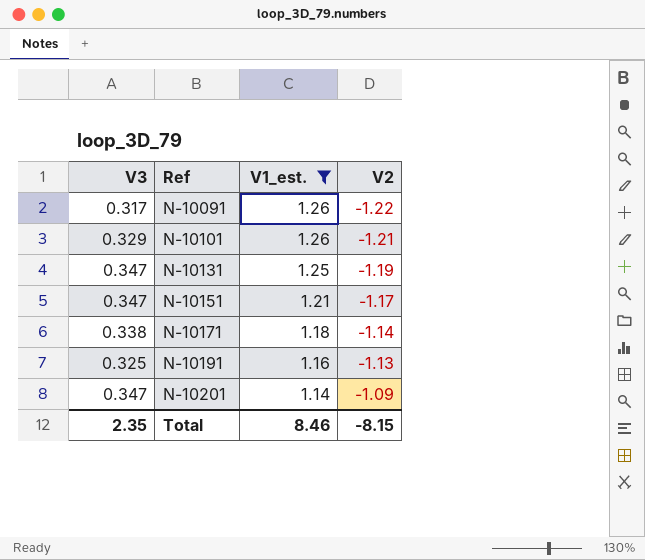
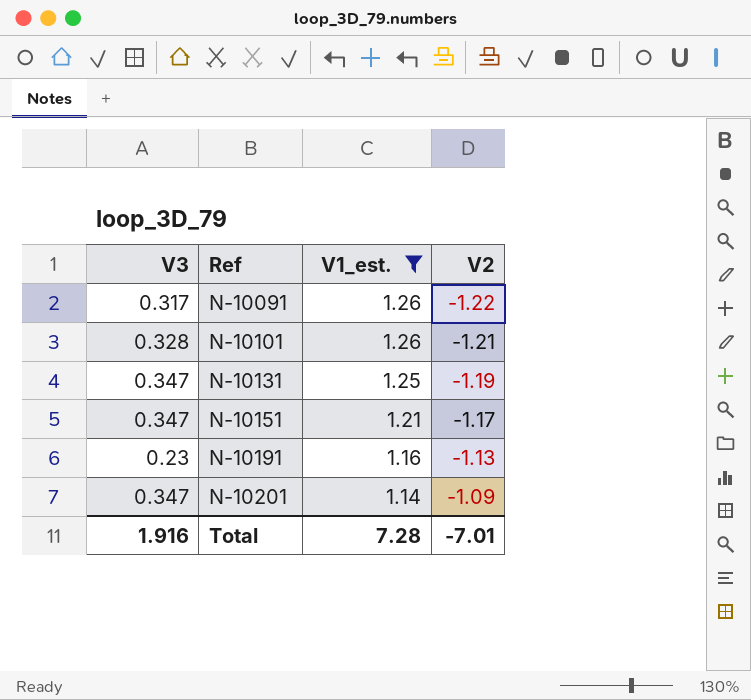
row N-10171: 0.338 | 1.18 | -1.14 -> none
N-10101 | V3: 0.329 -> 0.328
N-10191 | V3: 0.325 -> 0.23
Total | V3: 2.35 -> 1.916
Total | V1_est.: 8.46 -> 7.28
Total | V2: -8.15 -> -7.01

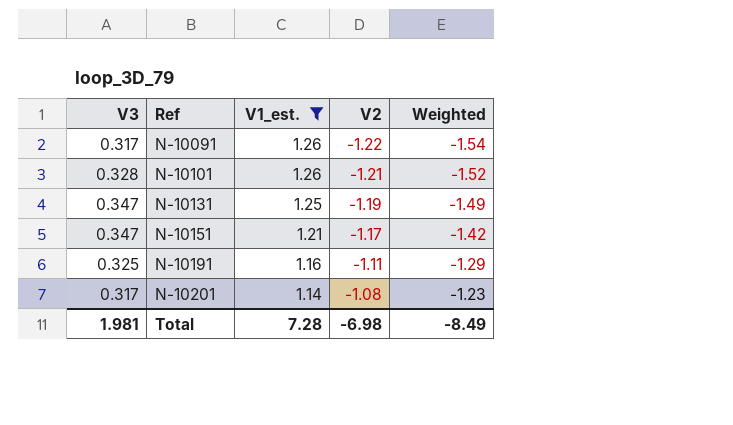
column Weighted | formula: none -> [V1_est.] * [V2]
N-10191 | V3: 0.23 -> 0.325
N-10191 | V2: -1.13 -> -1.11
N-10201 | V3: 0.347 -> 0.317
N-10201 | V2: -1.09 -> -1.08
Total | V3: 1.916 -> 1.981
Total | V2: -7.01 -> -6.98

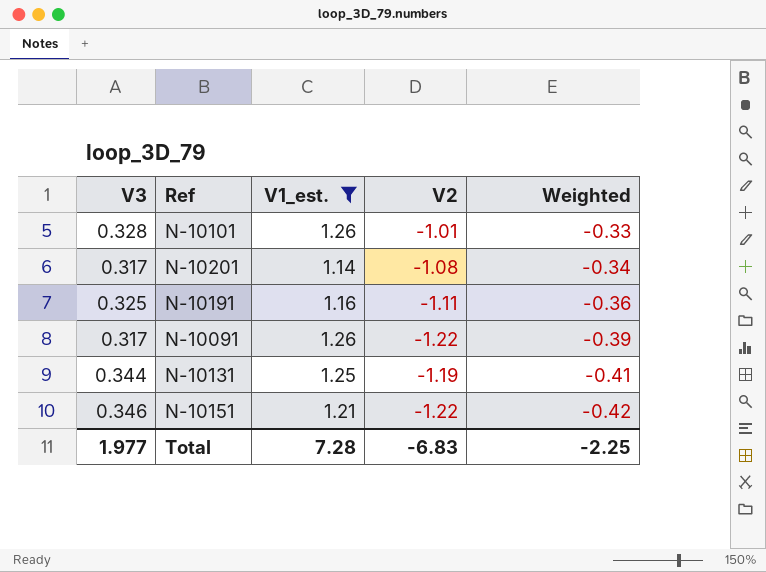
row order: Ref ascending -> Weighted descending
column Weighted | formula: [V1_est.] * [V2] -> [V3] * [V2]
N-10101 | V2: -1.21 -> -1.01
N-10131 | V3: 0.347 -> 0.344
N-10151 | V3: 0.347 -> 0.346
N-10151 | V2: -1.17 -> -1.22
Total | V3: 1.981 -> 1.977
Total | V2: -6.98 -> -6.83
Total | Weighted: -8.49 -> -2.25

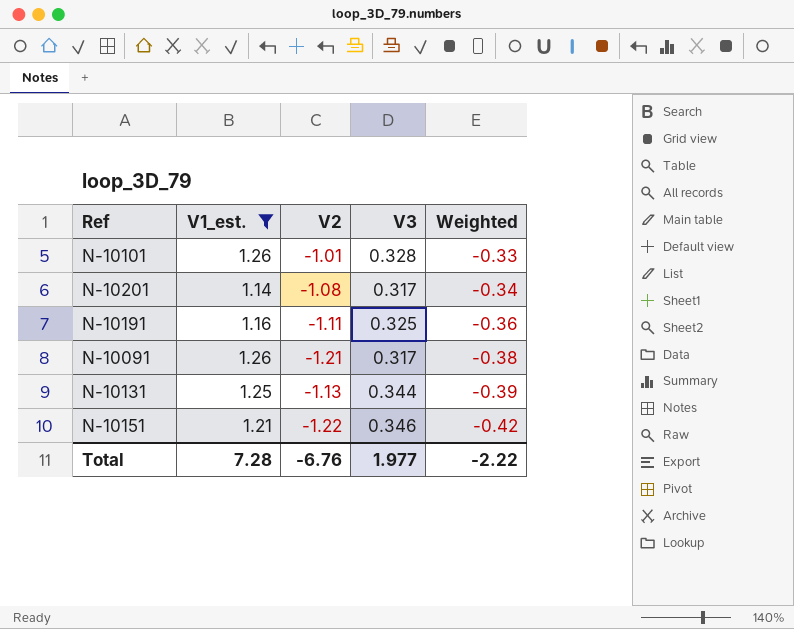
column V3 | position: 1 -> 4
N-10091 | V2: -1.22 -> -1.21
N-10091 | Weighted: -0.39 -> -0.38
N-10131 | V2: -1.19 -> -1.13
N-10131 | Weighted: -0.41 -> -0.39
Total | V2: -6.83 -> -6.76
Total | Weighted: -2.25 -> -2.22

